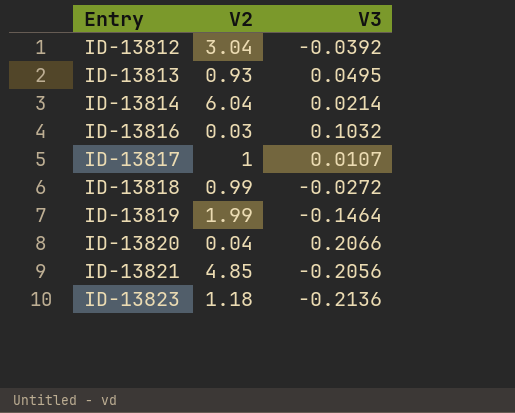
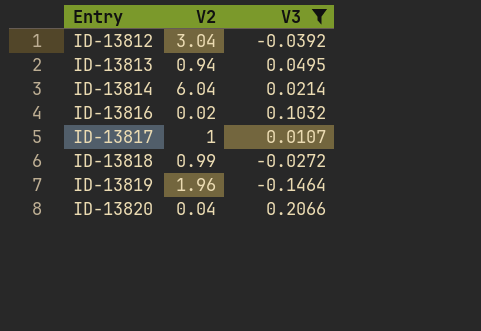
filter: none -> V3 >= -0.1464
ID-13813 | V2: 0.93 -> 0.94
ID-13816 | V2: 0.03 -> 0.02
ID-13819 | V2: 1.99 -> 1.96

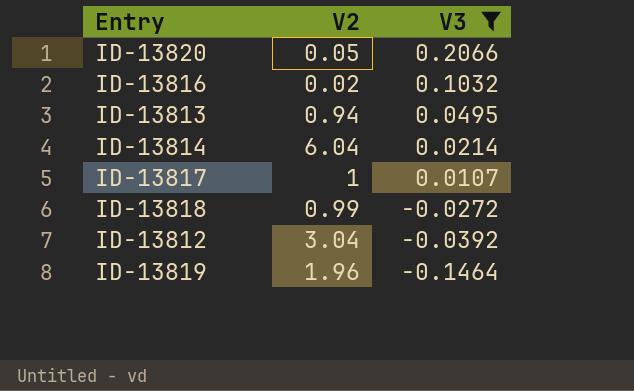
row order: Entry ascending -> V3 descending
ID-13820 | V2: 0.04 -> 0.05

